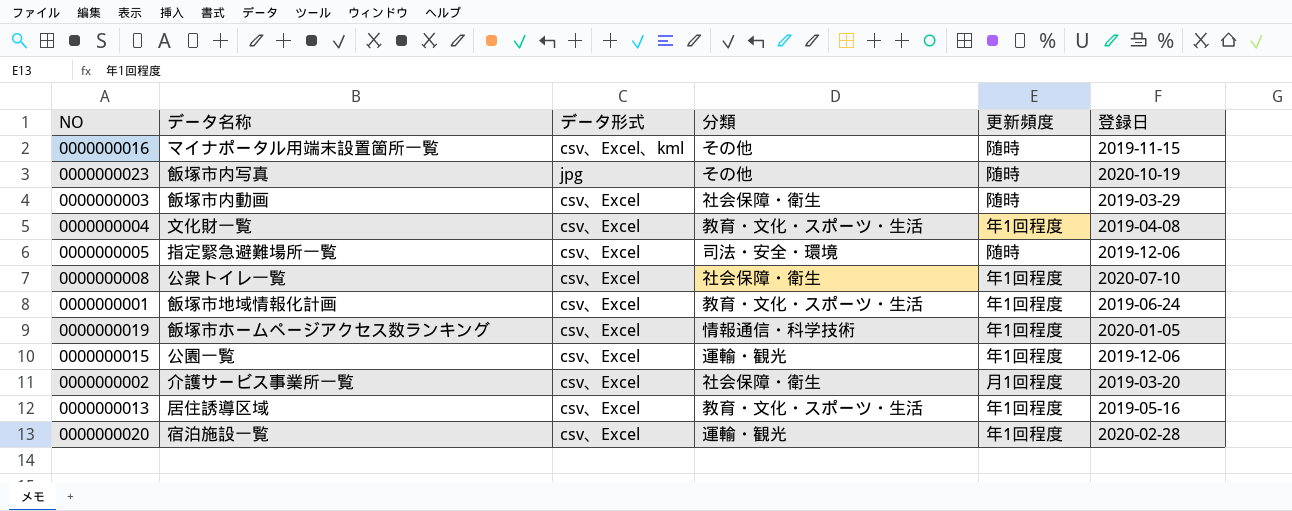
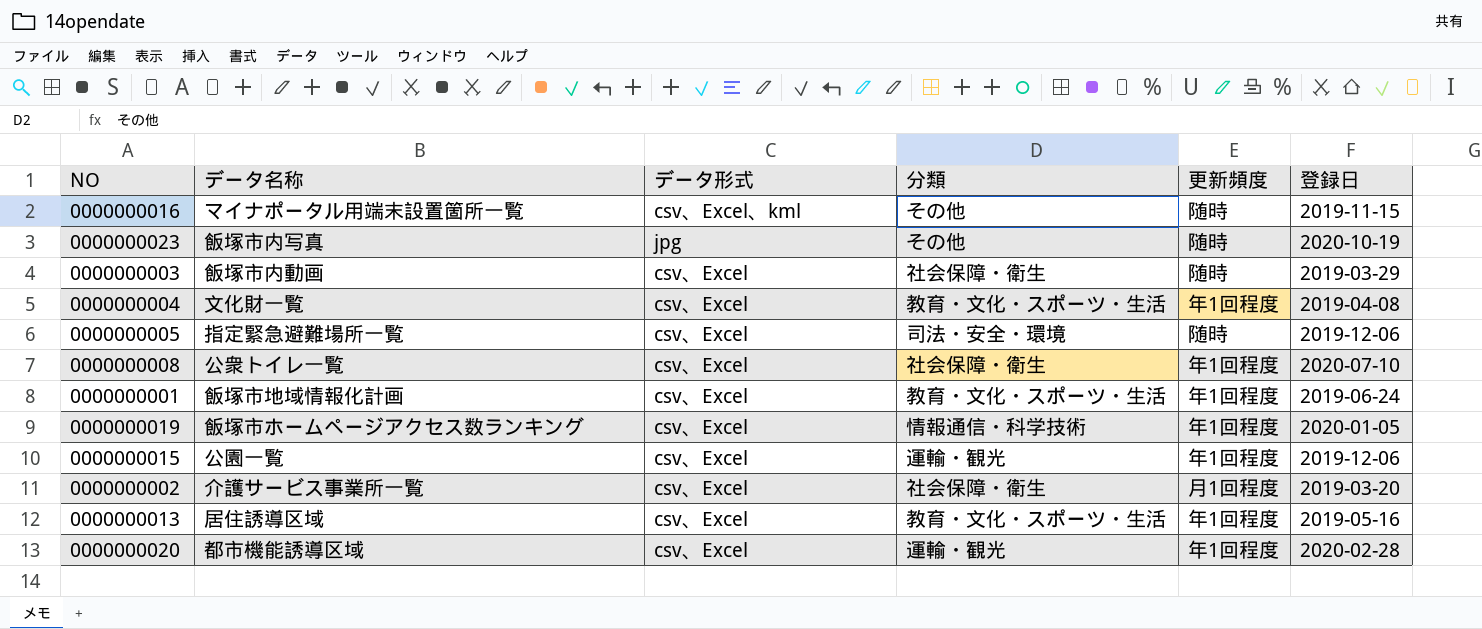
0000000020 | データ名称: 宿泊施設一覧 -> 都市機能誘導区域

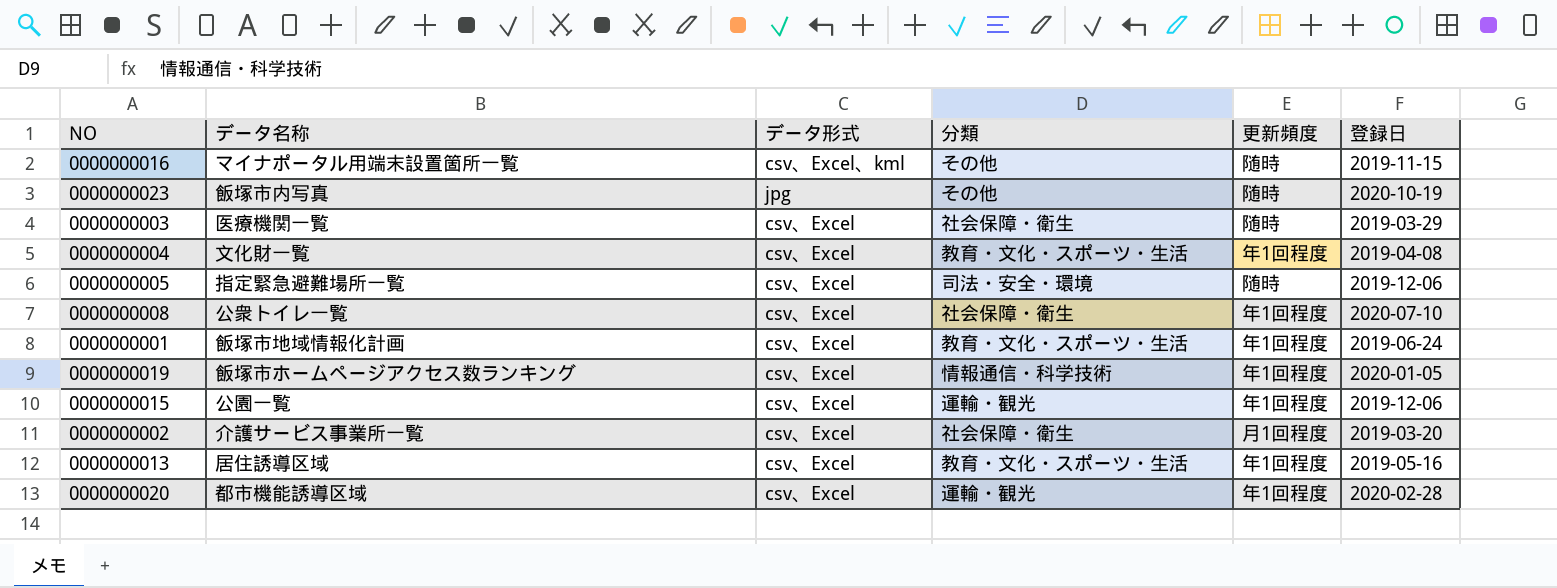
0000000003 | データ名称: 飯塚市内動画 -> 医療機関一覧

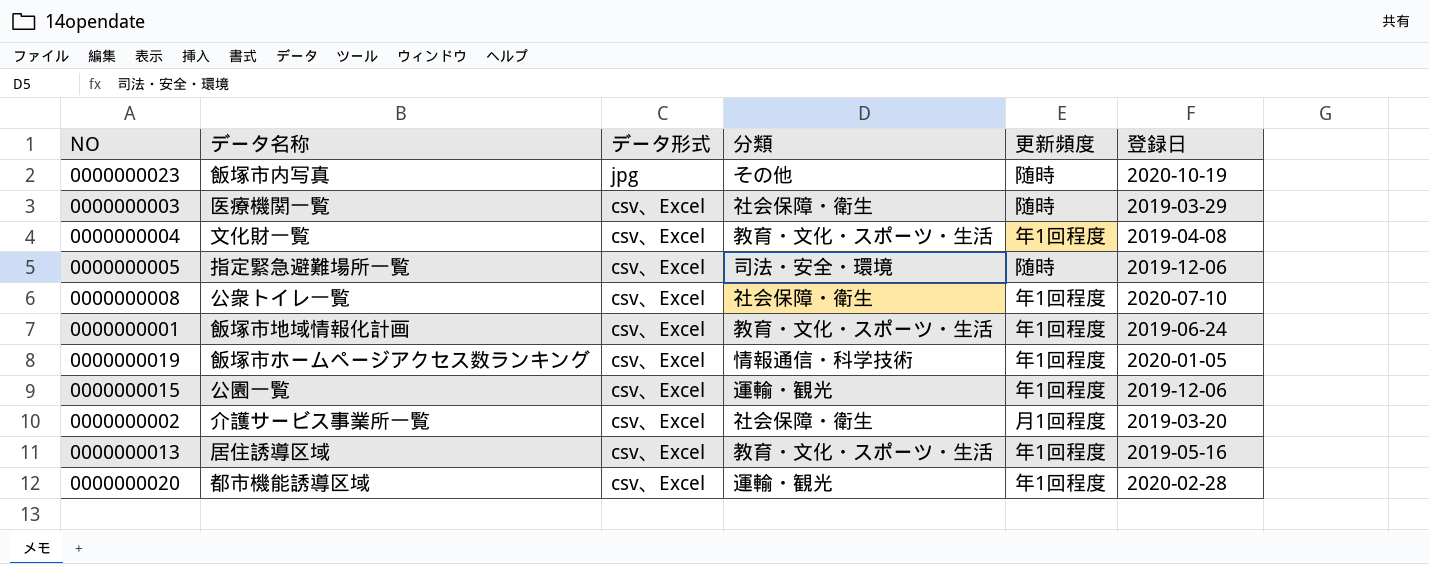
row 0000000016: マイナポータル用端末設置箇所一覧 | csv、Excel、kml | その他 | 随時 | 2019-11-15 -> none

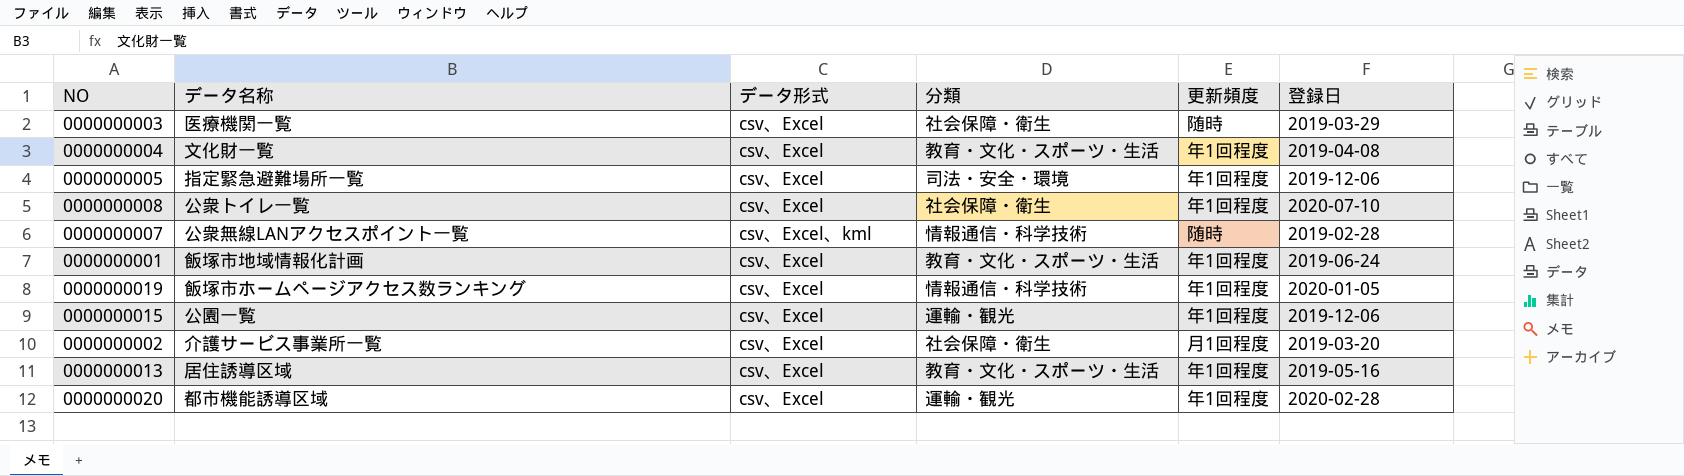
row 0000000023: 飯塚市内写真 | jpg | その他 | 随時 | 2020-10-19 -> none
0000000005 | 更新頻度: 随時 -> 年1回程度
row 0000000007: none -> 公衆無線LANアクセスポイント一覧 | csv、Excel、kml | 情報通信・科学技術 | 随時 | 2019-02-28

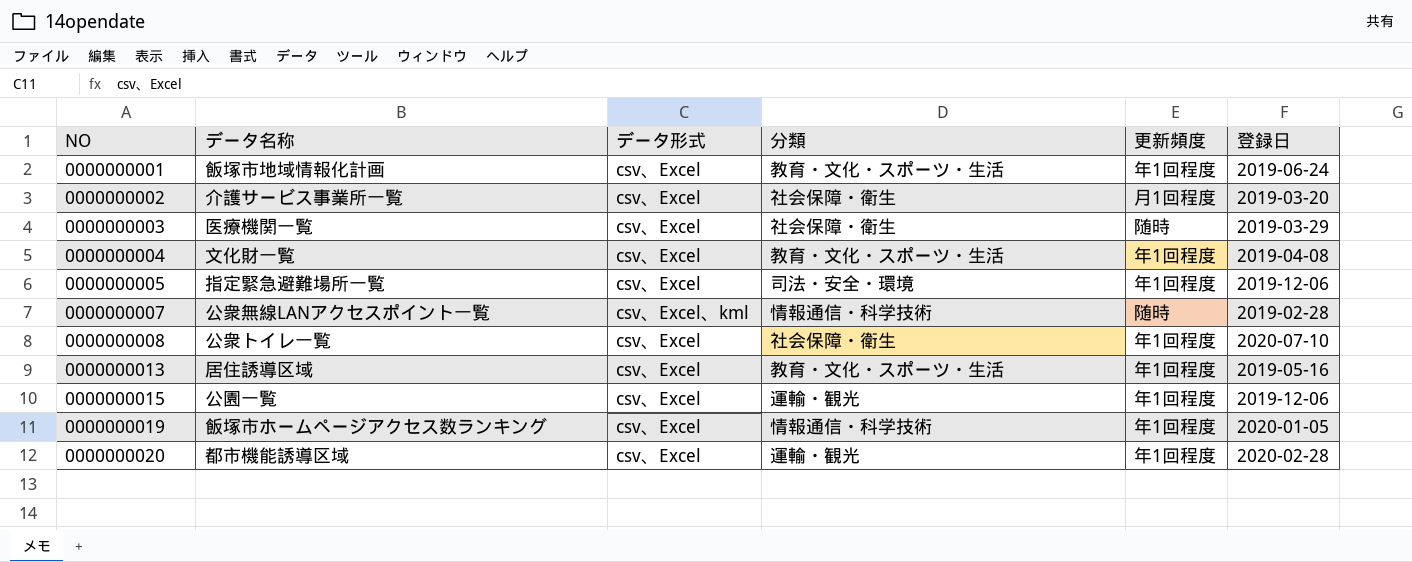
row order: none -> NO ascending

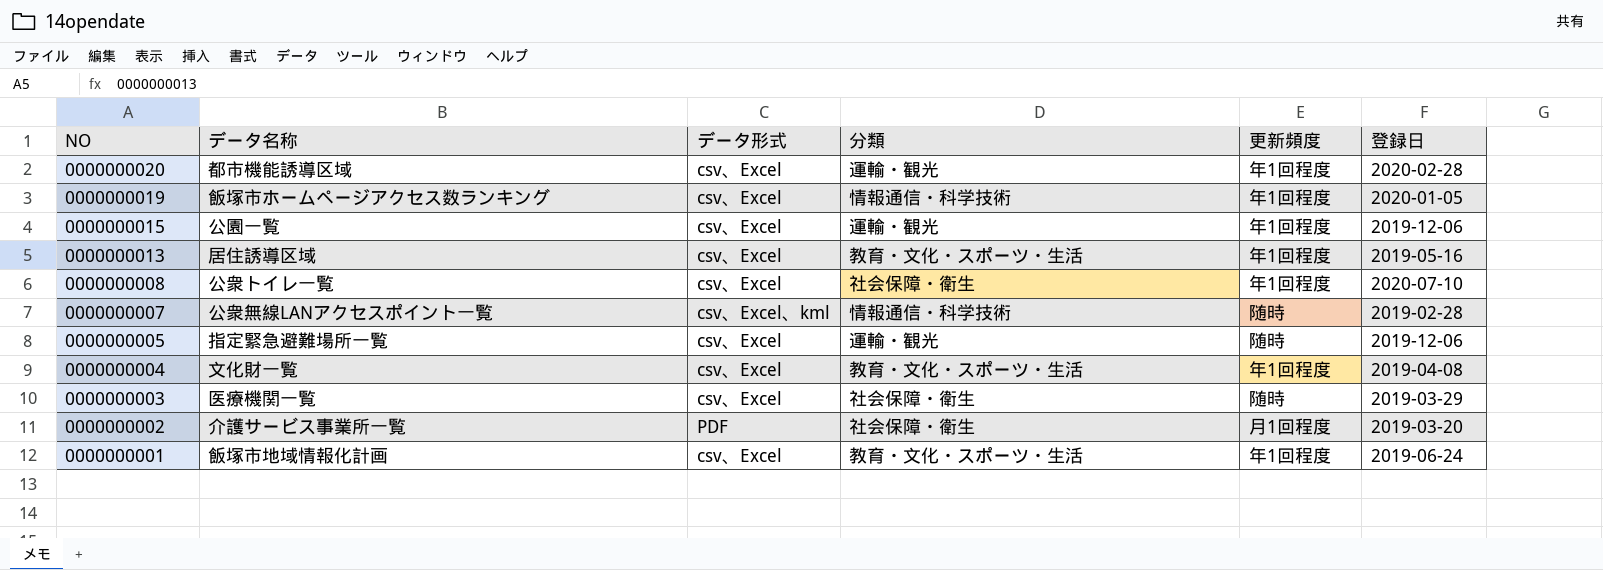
row order: NO ascending -> NO descending
0000000005 | 分類: 司法・安全・環境 -> 運輸・観光
0000000005 | 更新頻度: 年1回程度 -> 随時
0000000002 | データ形式: csv、Excel -> PDF

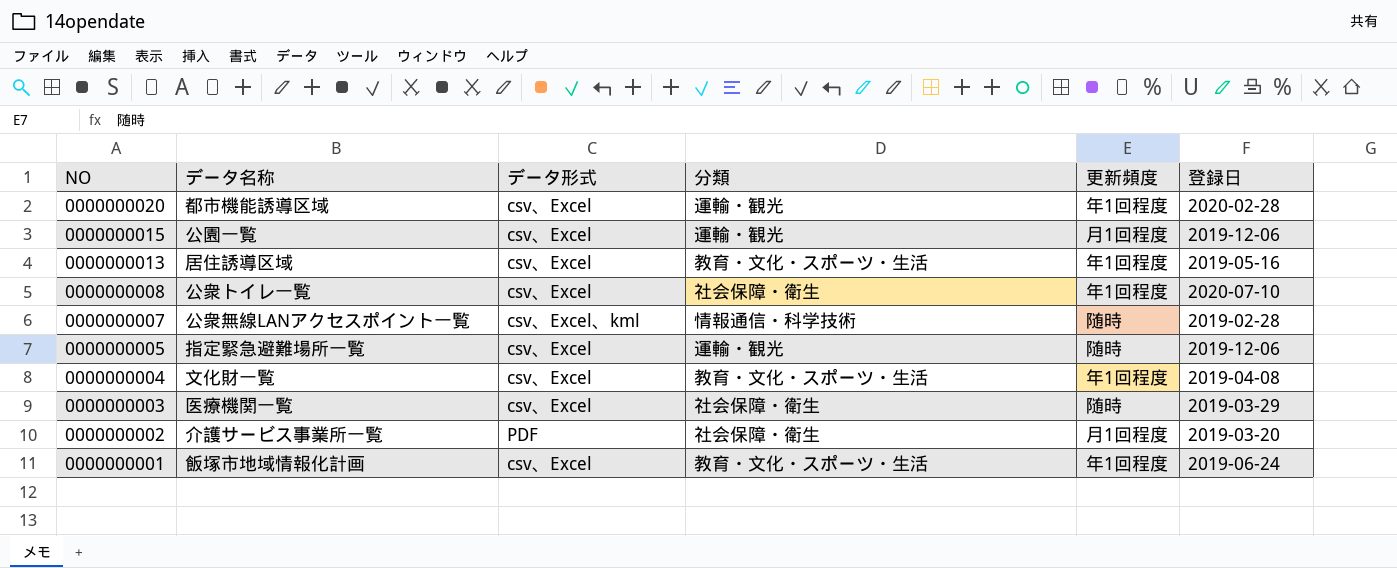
row 0000000019: 飯塚市ホームページアクセス数ランキング | csv、Excel | 情報通信・科学技術 | 年1回程度 | 2020-01-05 -> none
0000000015 | 更新頻度: 年1回程度 -> 月1回程度

